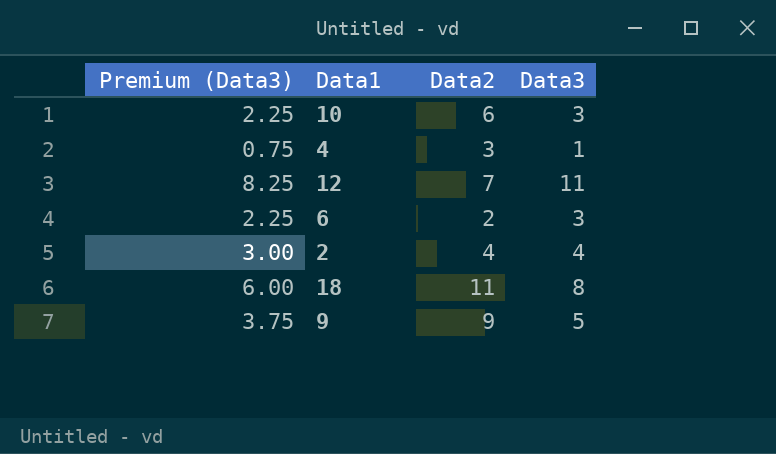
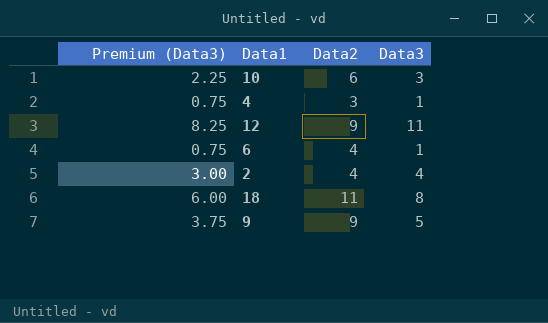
12 | Data2: 7 -> 9
6 | Premium (Data3): 2.25 -> 0.75
6 | Data2: 2 -> 4
6 | Data3: 3 -> 1

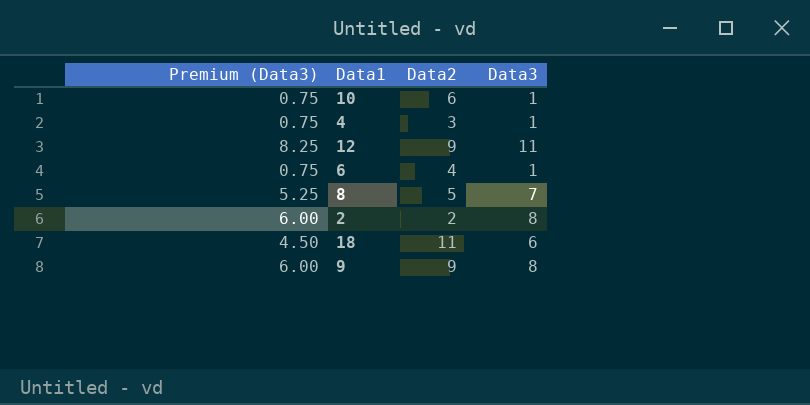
10 | Premium (Data3): 2.25 -> 0.75
10 | Data3: 3 -> 1
row 8: none -> 5.25 | 5 | 7
2 | Premium (Data3): 3.00 -> 6.00
2 | Data2: 4 -> 2
2 | Data3: 4 -> 8
18 | Premium (Data3): 6.00 -> 4.50
18 | Data3: 8 -> 6
9 | Premium (Data3): 3.75 -> 6.00
9 | Data3: 5 -> 8

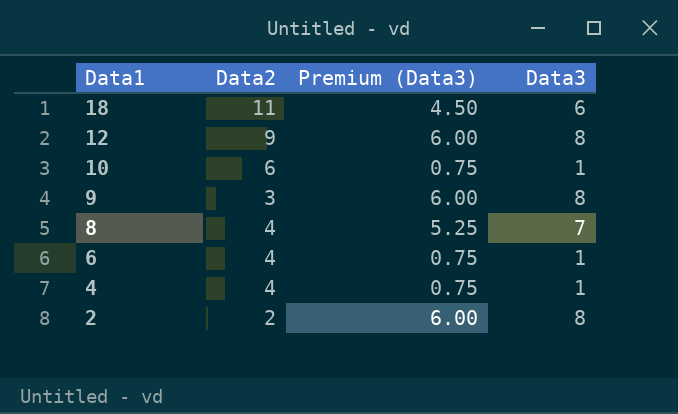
row order: none -> Data1 descending
column Premium (Data3) | position: 1 -> 3
12 | Premium (Data3): 8.25 -> 6.00
12 | Data3: 11 -> 8
9 | Data2: 9 -> 3
8 | Data2: 5 -> 4
4 | Data2: 3 -> 4

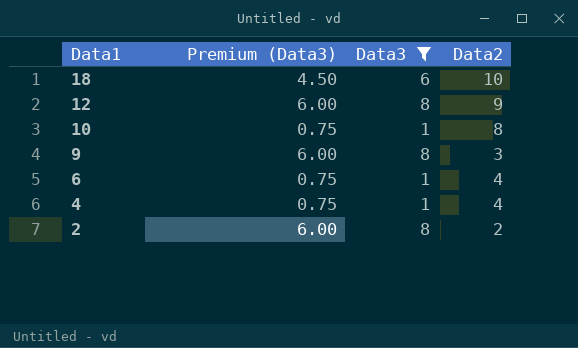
filter: none -> Data3 != 7
column Data2 | position: 2 -> 4
18 | Data2: 11 -> 10
10 | Data2: 6 -> 8

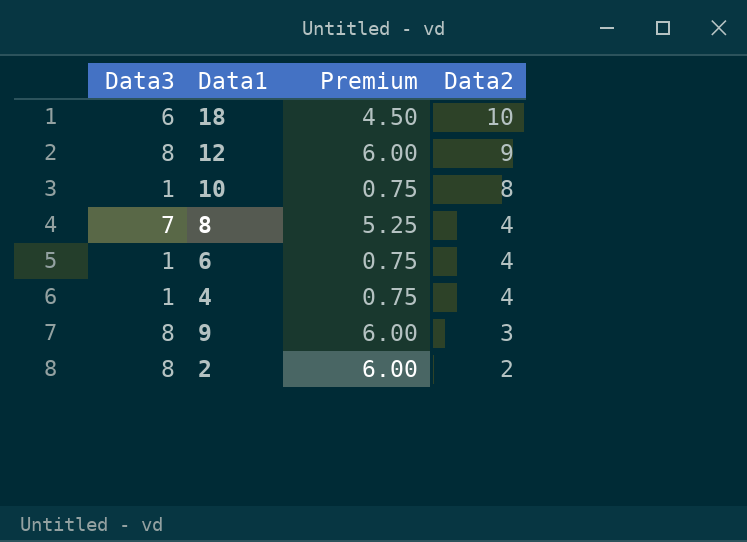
filter: Data3 != 7 -> none
row order: Data1 descending -> Data2 descending
column Data3 | position: 3 -> 1
column name: Premium (Data3) -> Premium

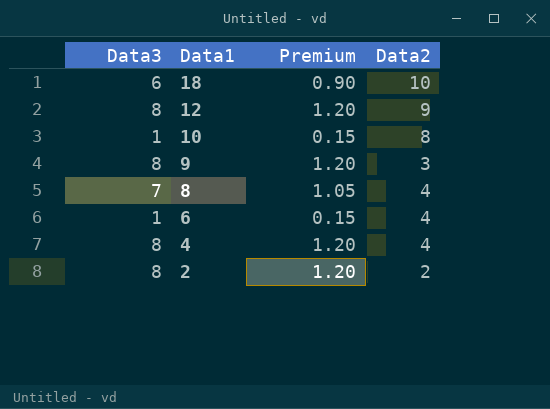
row order: Data2 descending -> Data1 descending
column Premium | formula: [Data3] * 0.75 -> [Data3] * 0.15
4 | Data3: 1 -> 8

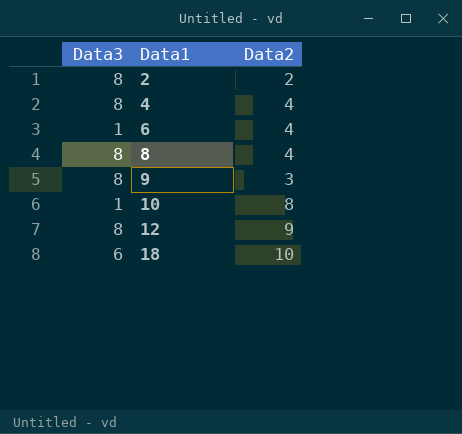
row order: Data1 descending -> Data1 ascending
column Premium | formula: [Data3] * 0.15 -> none
8 | Data3: 7 -> 8

